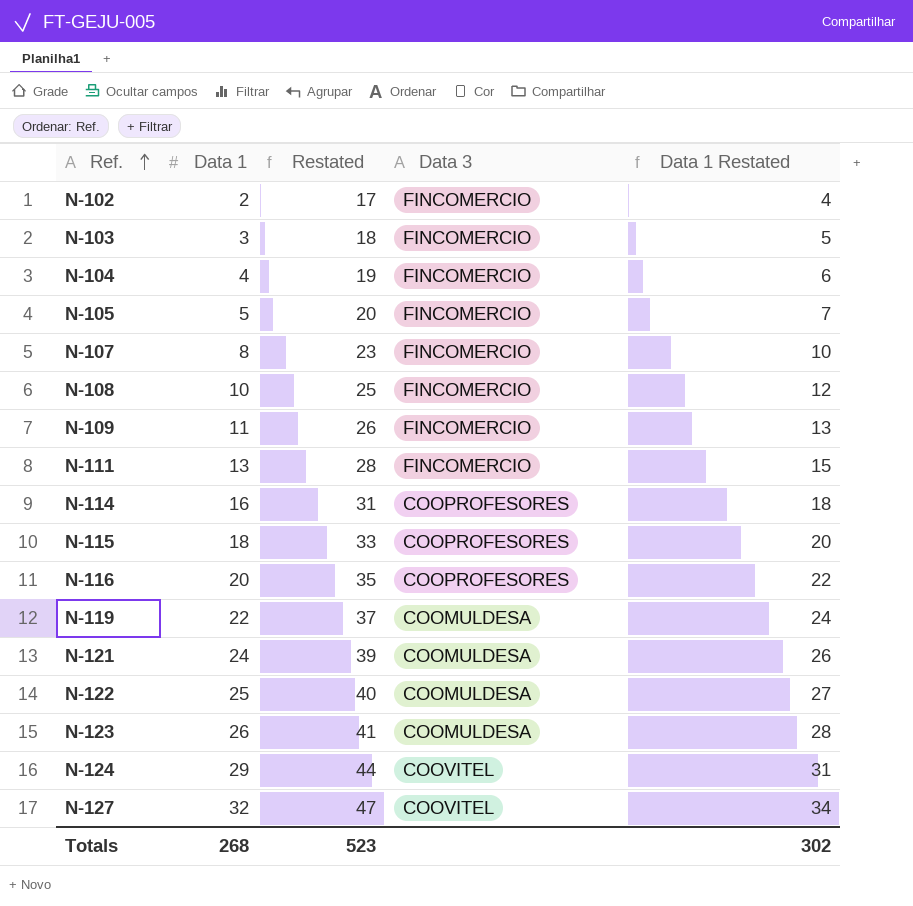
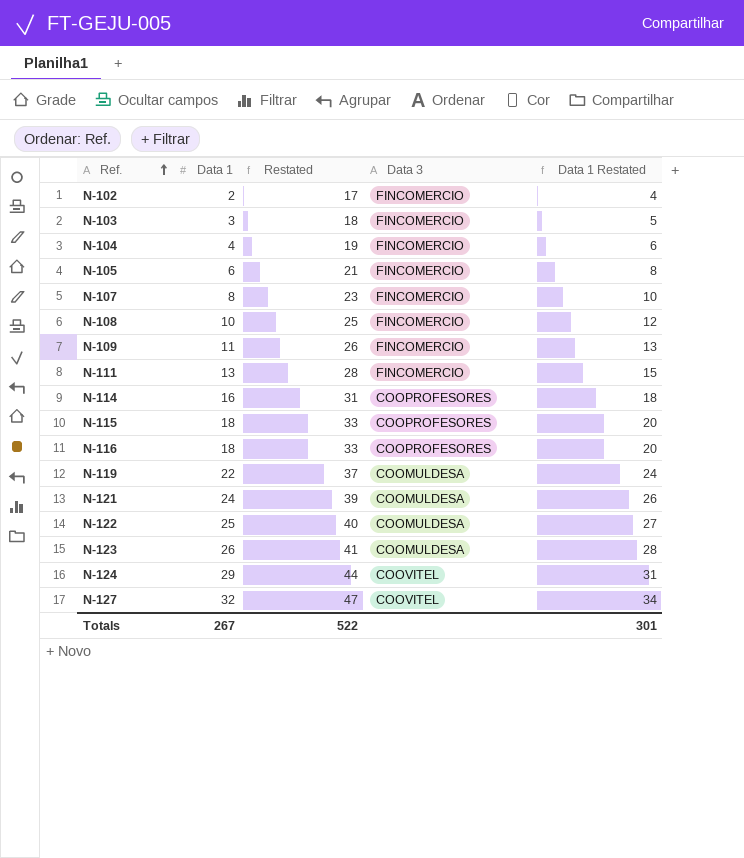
N-105 | Data 1: 5 -> 6
N-105 | Restated: 20 -> 21
N-105 | Data 1 Restated: 7 -> 8
N-116 | Data 1: 20 -> 18
N-116 | Restated: 35 -> 33
N-116 | Data 1 Restated: 22 -> 20
Totals | Data 1: 268 -> 267
Totals | Restated: 523 -> 522
Totals | Data 1 Restated: 302 -> 301

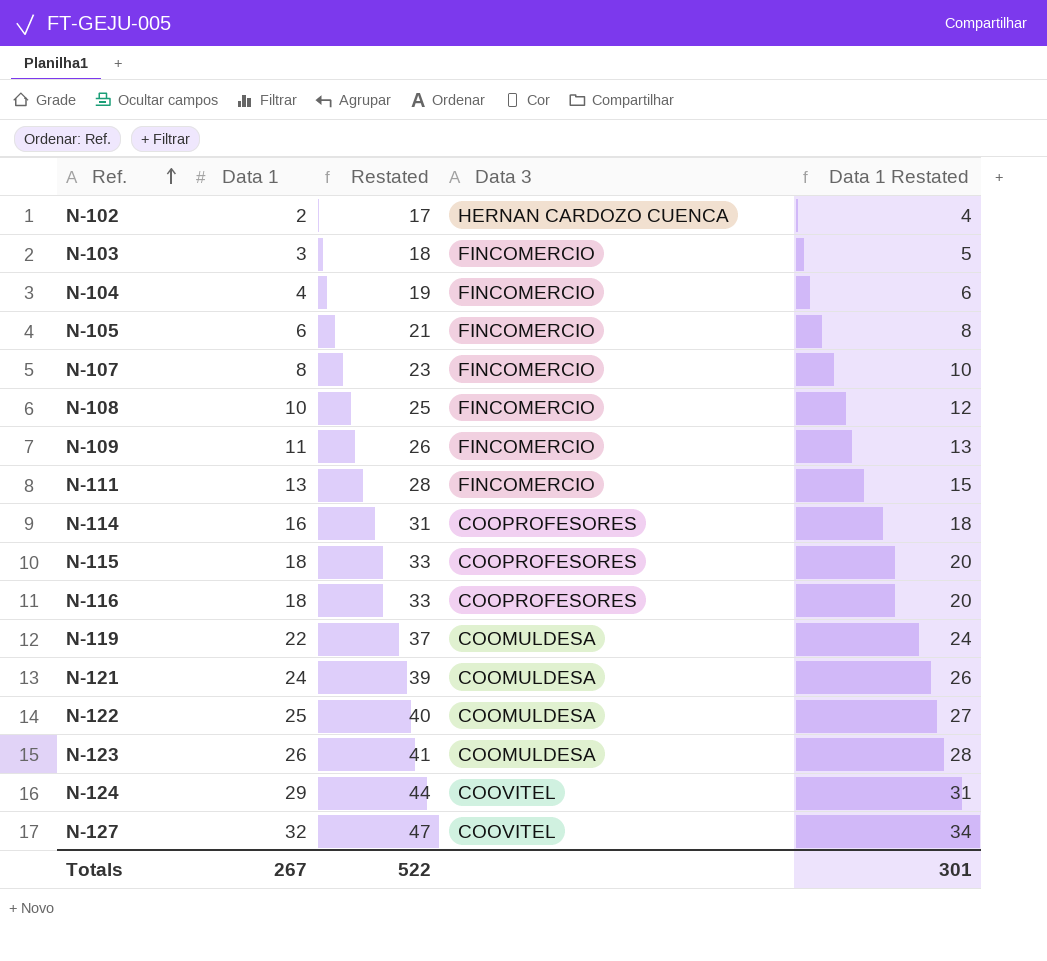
N-102 | Data 3: FINCOMERCIO -> HERNAN CARDOZO CUENCA

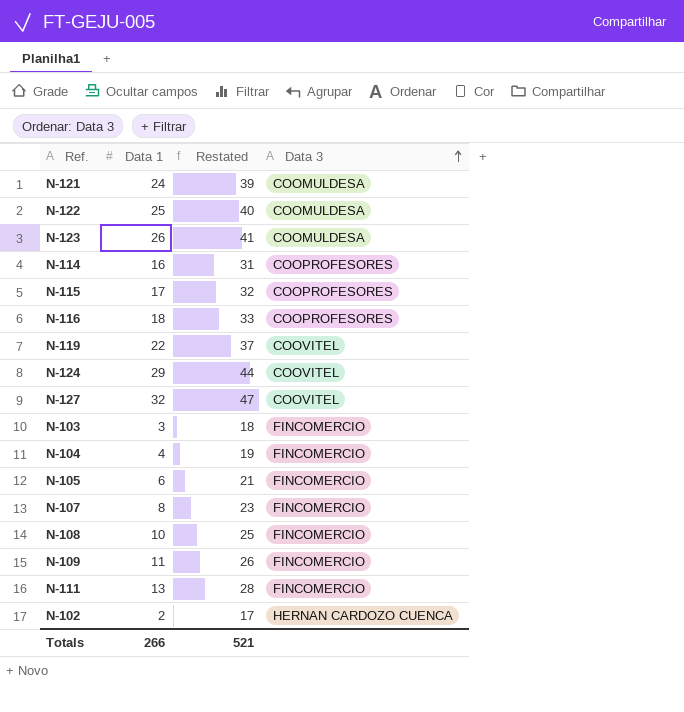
row order: Ref. ascending -> Data 3 ascending
column Data 1 Restated | formula: [Data 1] + 2 -> none
N-115 | Data 1: 18 -> 17
N-115 | Restated: 33 -> 32
N-119 | Data 3: COOMULDESA -> COOVITEL
Totals | Data 1: 267 -> 266
Totals | Restated: 522 -> 521

